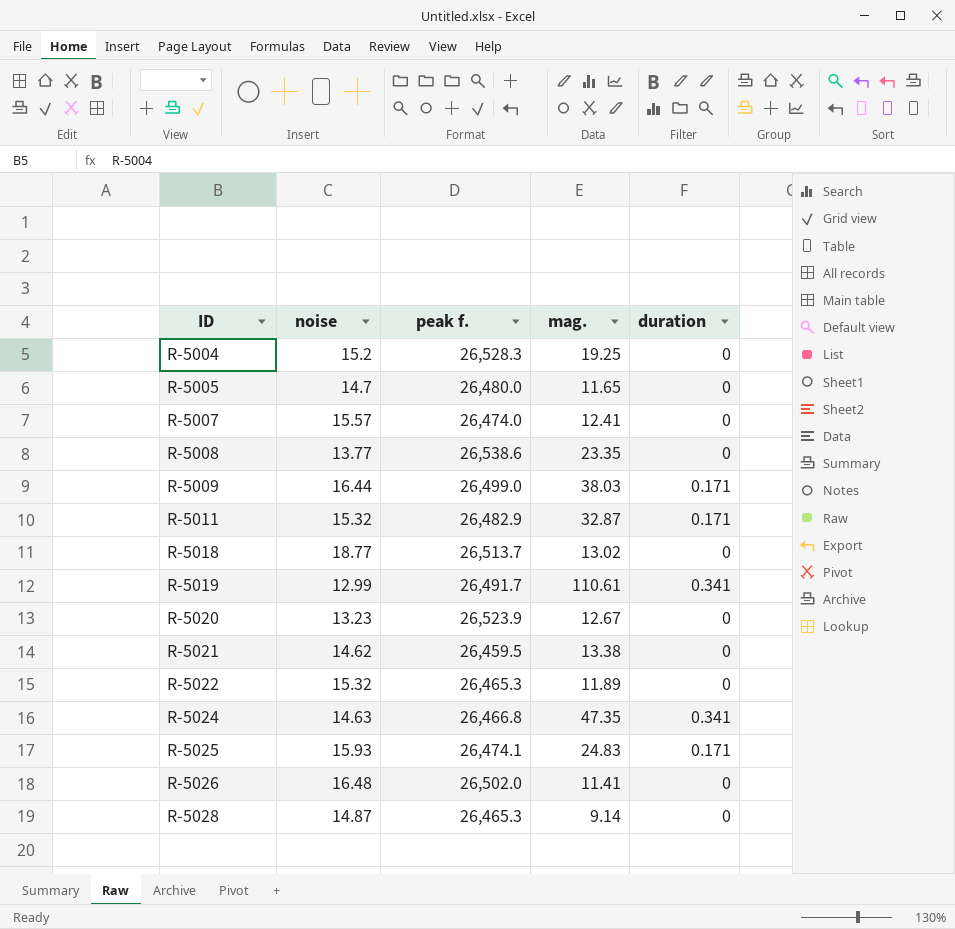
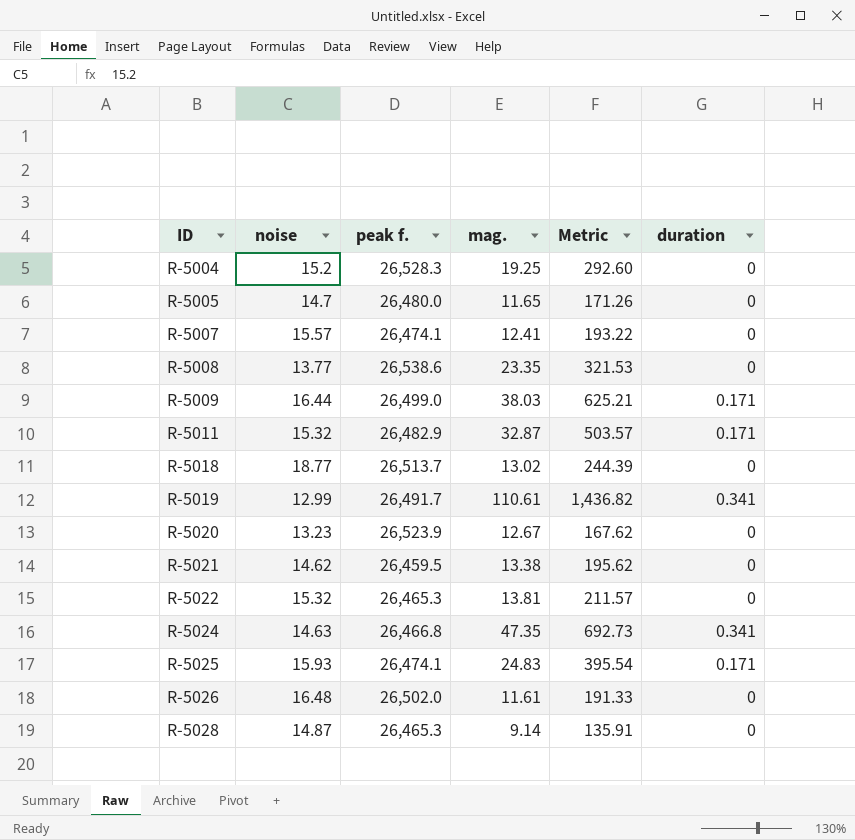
column Metric | formula: none -> [noise] * [mag.]
R-5007 | peak f.: 26,474.0 -> 26,474.1
R-5022 | mag.: 11.89 -> 13.81
R-5026 | mag.: 11.41 -> 11.61

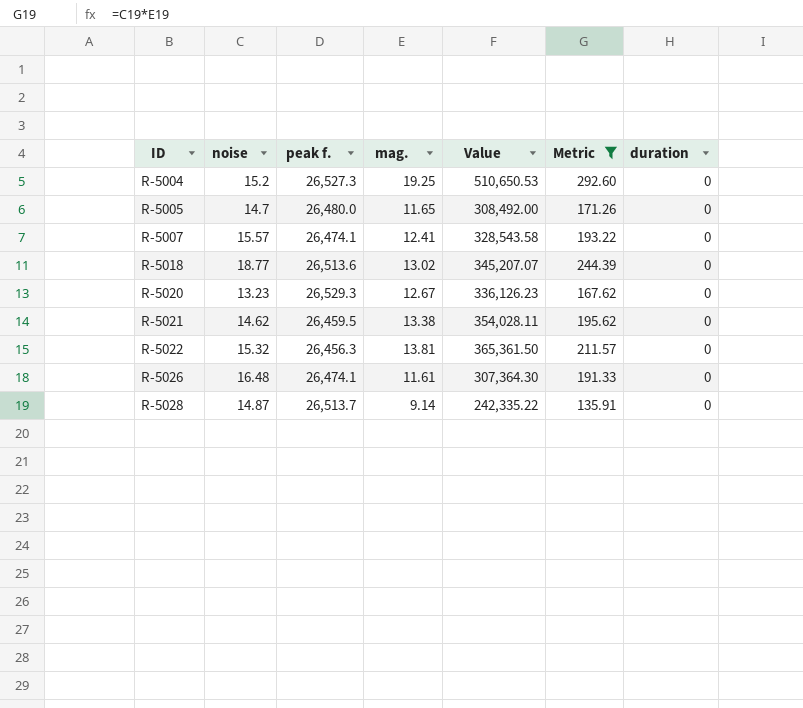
filter: none -> Metric <= 292.60
column Value | formula: none -> [peak f.] * [mag.]
R-5004 | peak f.: 26,528.3 -> 26,527.3
R-5018 | peak f.: 26,513.7 -> 26,513.6
R-5020 | peak f.: 26,523.9 -> 26,529.3
R-5022 | peak f.: 26,465.3 -> 26,456.3
R-5026 | peak f.: 26,502.0 -> 26,474.1
R-5028 | peak f.: 26,465.3 -> 26,513.7

